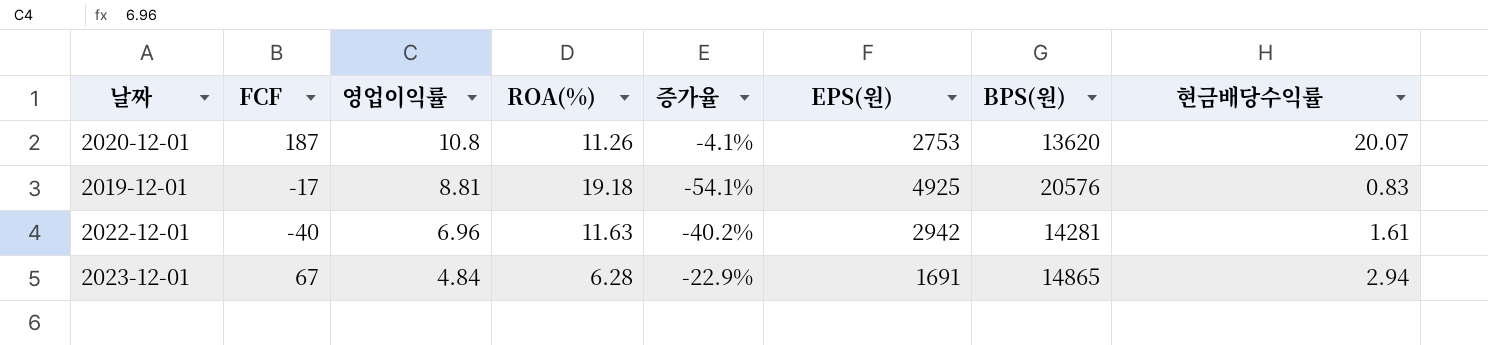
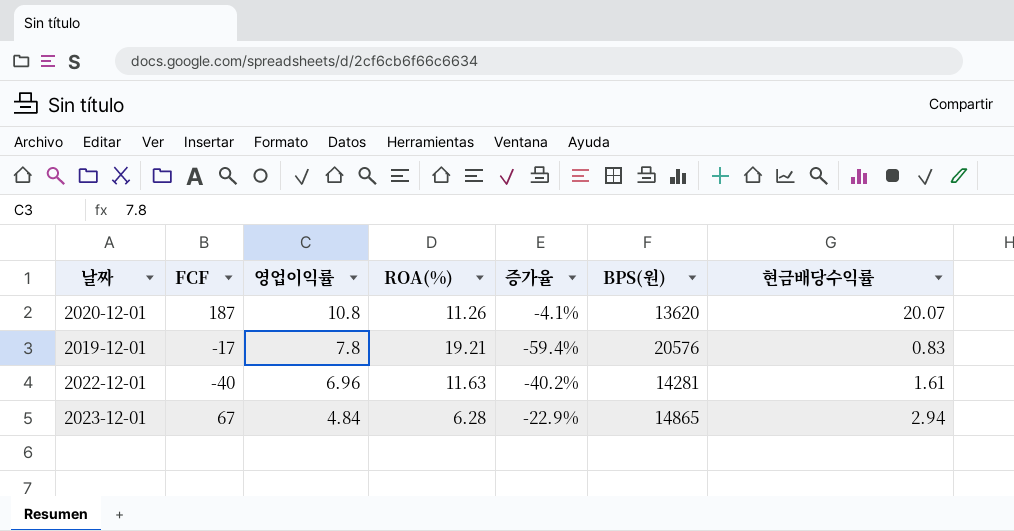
column EPS(원) | position: 6 -> none
2019-12-01 | 영업이익률: 8.81 -> 7.8
2019-12-01 | ROA(%): 19.18 -> 19.21
2019-12-01 | 증가율: -54.1% -> -59.4%

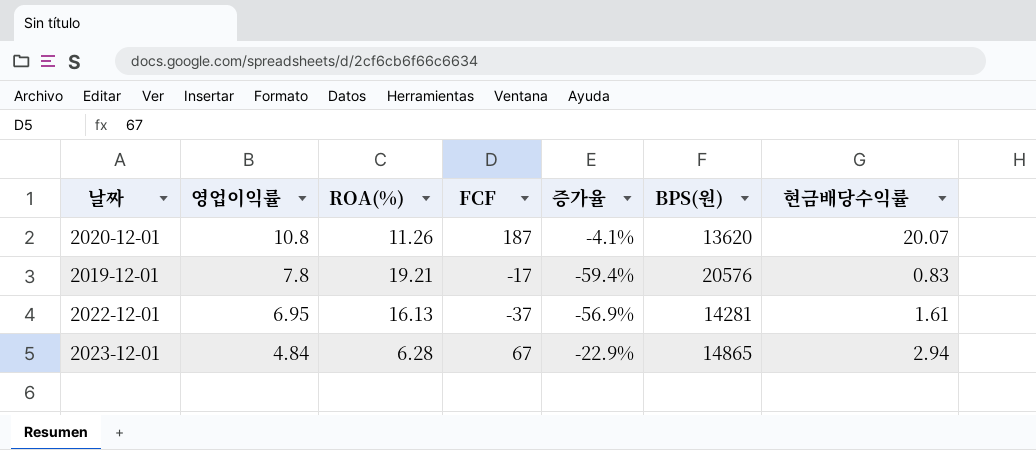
column FCF | position: 2 -> 4
2022-12-01 | 영업이익률: 6.96 -> 6.95
2022-12-01 | ROA(%): 11.63 -> 16.13
2022-12-01 | FCF: -40 -> -37
2022-12-01 | 증가율: -40.2% -> -56.9%

